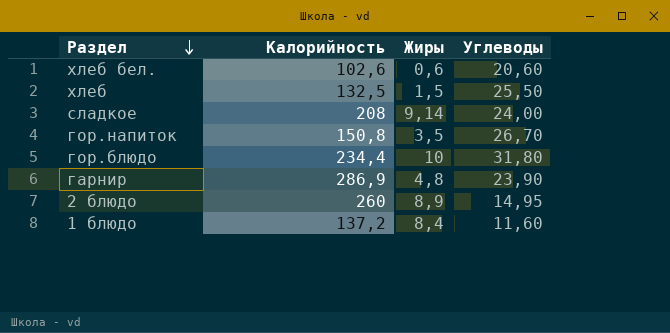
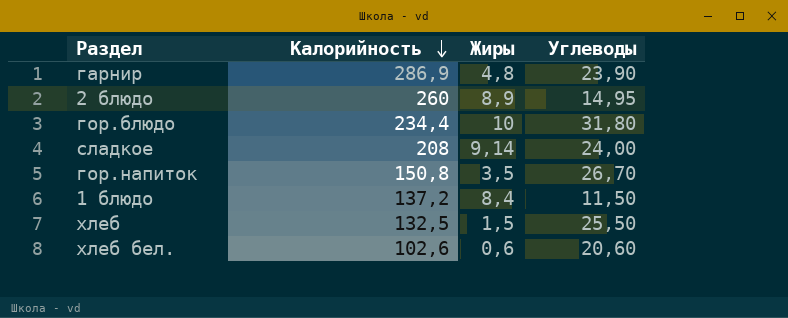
row order: Раздел descending -> Калорийность descending
1 блюдо | Углеводы: 11,60 -> 11,50

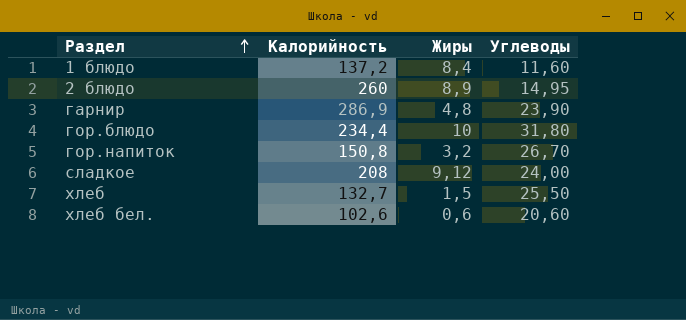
row order: Калорийность descending -> Раздел ascending
1 блюдо | Углеводы: 11,50 -> 11,60
гор.напиток | Жиры: 3,5 -> 3,2
сладкое | Жиры: 9,14 -> 9,12
хлеб | Калорийность: 132,5 -> 132,7

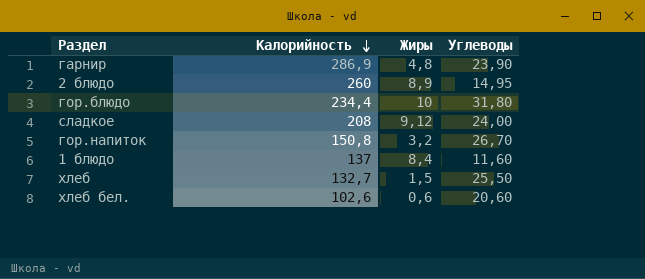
row order: Раздел ascending -> Калорийность descending
1 блюдо | Калорийность: 137,2 -> 137

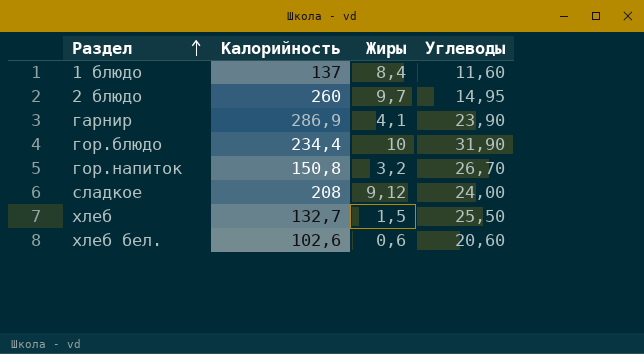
row order: Калорийность descending -> Раздел ascending
2 блюдо | Жиры: 8,9 -> 9,7
гарнир | Жиры: 4,8 -> 4,1
гор.блюдо | Углеводы: 31,80 -> 31,90

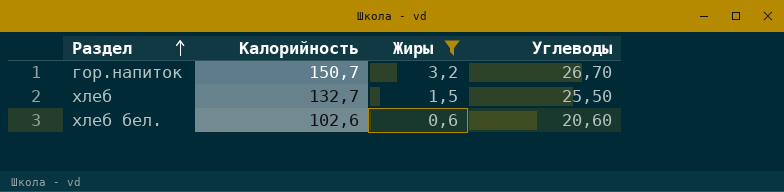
filter: none -> Жиры <= 3,2
гор.напиток | Калорийность: 150,8 -> 150,7

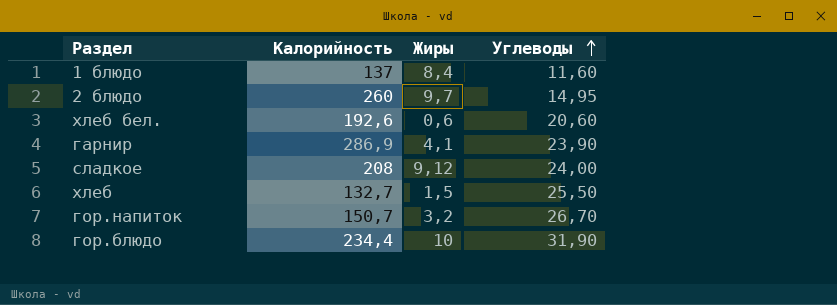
filter: Жиры <= 3,2 -> none
row order: Раздел ascending -> Углеводы ascending
хлеб бел. | Калорийность: 102,6 -> 192,6

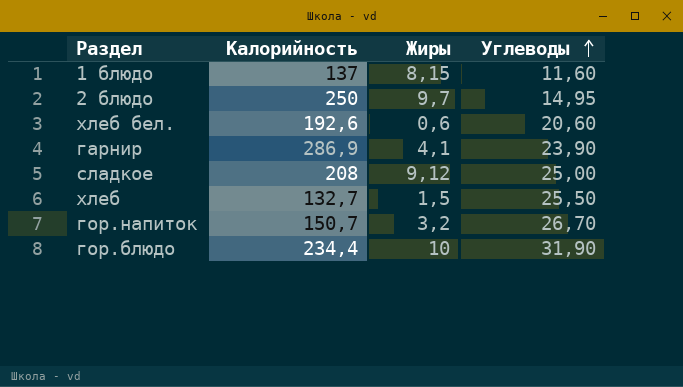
1 блюдо | Жиры: 8,4 -> 8,15
2 блюдо | Калорийность: 260 -> 250
сладкое | Углеводы: 24,00 -> 25,00

